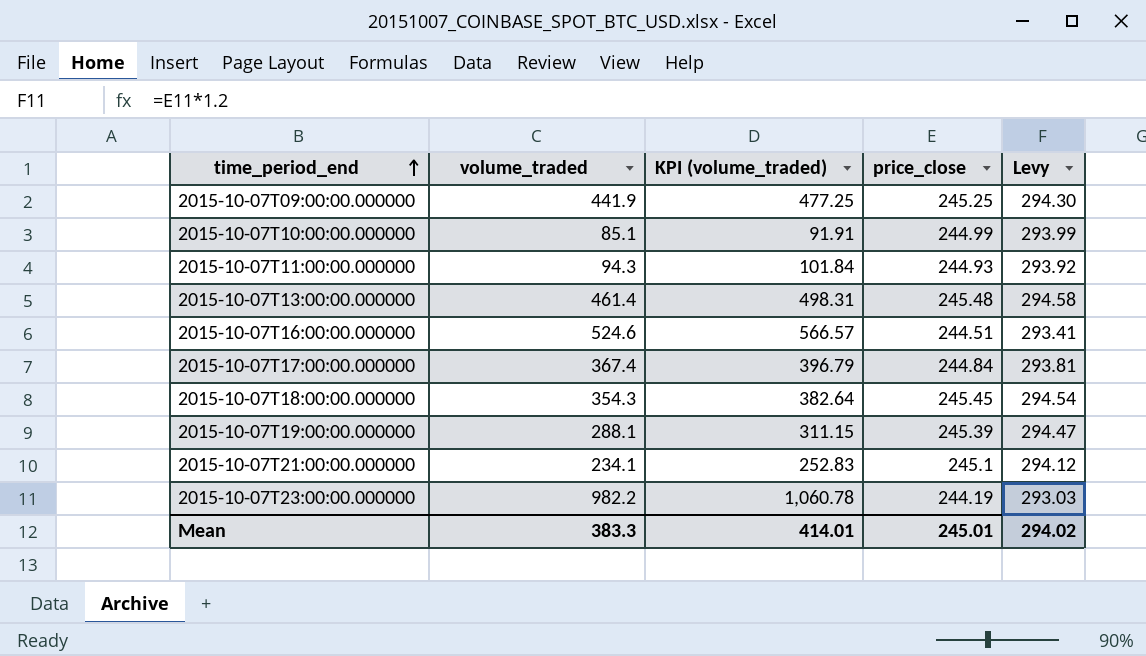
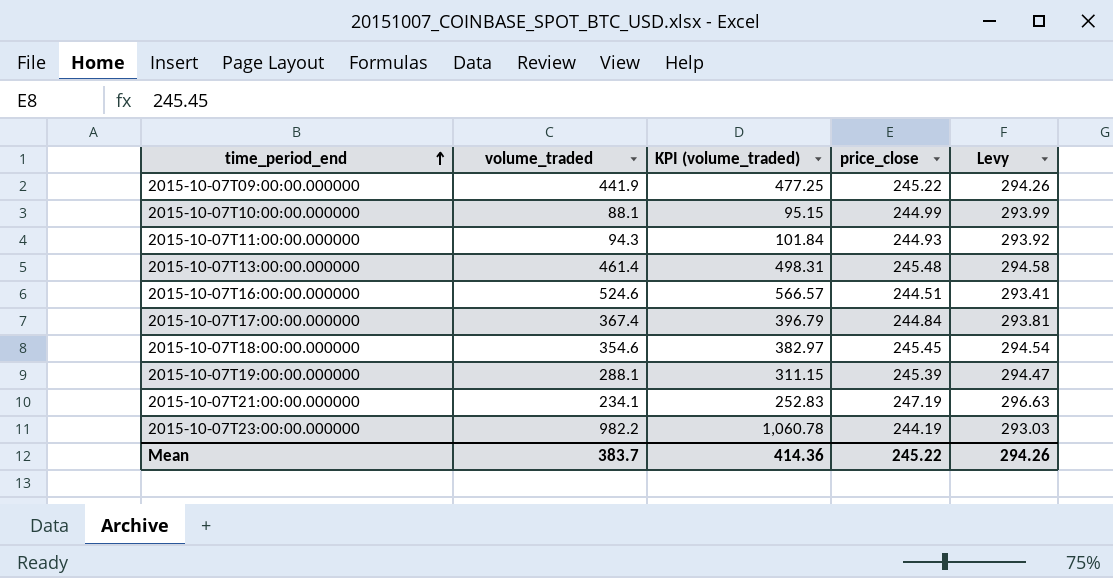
2015-10-07T09:00:00.000000 | price_close: 245.25 -> 245.22
2015-10-07T09:00:00.000000 | Levy: 294.30 -> 294.26
2015-10-07T10:00:00.000000 | volume_traded: 85.1 -> 88.1
2015-10-07T10:00:00.000000 | KPI (volume_traded): 91.91 -> 95.15
2015-10-07T18:00:00.000000 | volume_traded: 354.3 -> 354.6
2015-10-07T18:00:00.000000 | KPI (volume_traded): 382.64 -> 382.97
2015-10-07T21:00:00.000000 | price_close: 245.1 -> 247.19
2015-10-07T21:00:00.000000 | Levy: 294.12 -> 296.63
Mean | volume_traded: 383.3 -> 383.7
Mean | KPI (volume_traded): 414.01 -> 414.36
Mean | price_close: 245.01 -> 245.22
Mean | Levy: 294.02 -> 294.26

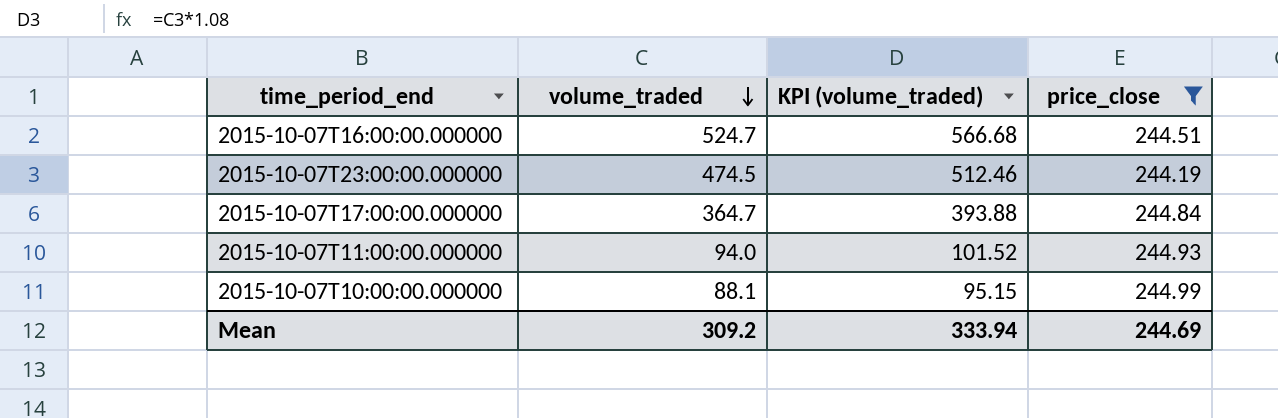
filter: none -> price_close <= 244.99
row order: time_period_end ascending -> volume_traded descending
column Levy | formula: [price_close] * 1.2 -> none
2015-10-07T16:00:00.000000 | volume_traded: 524.6 -> 524.7
2015-10-07T16:00:00.000000 | KPI (volume_traded): 566.57 -> 566.68
2015-10-07T23:00:00.000000 | volume_traded: 982.2 -> 474.5
2015-10-07T23:00:00.000000 | KPI (volume_traded): 1,060.78 -> 512.46
2015-10-07T17:00:00.000000 | volume_traded: 367.4 -> 364.7
2015-10-07T17:00:00.000000 | KPI (volume_traded): 396.79 -> 393.88
2015-10-07T11:00:00.000000 | volume_traded: 94.3 -> 94.0
2015-10-07T11:00:00.000000 | KPI (volume_traded): 101.84 -> 101.52
Mean | volume_traded: 383.7 -> 309.2
Mean | KPI (volume_traded): 414.36 -> 333.94
Mean | price_close: 245.22 -> 244.69

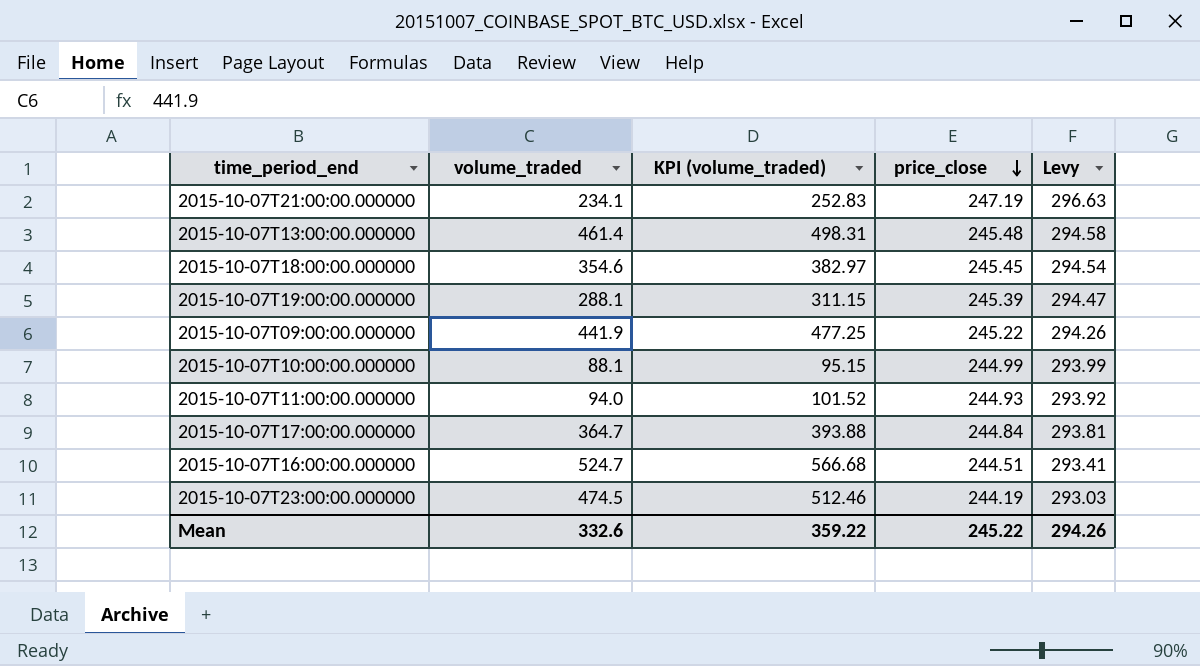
filter: price_close <= 244.99 -> none
row order: volume_traded descending -> price_close descending
column Levy | formula: none -> [price_close] * 1.2
Mean | volume_traded: 309.2 -> 332.6
Mean | KPI (volume_traded): 333.94 -> 359.22
Mean | price_close: 244.69 -> 245.22

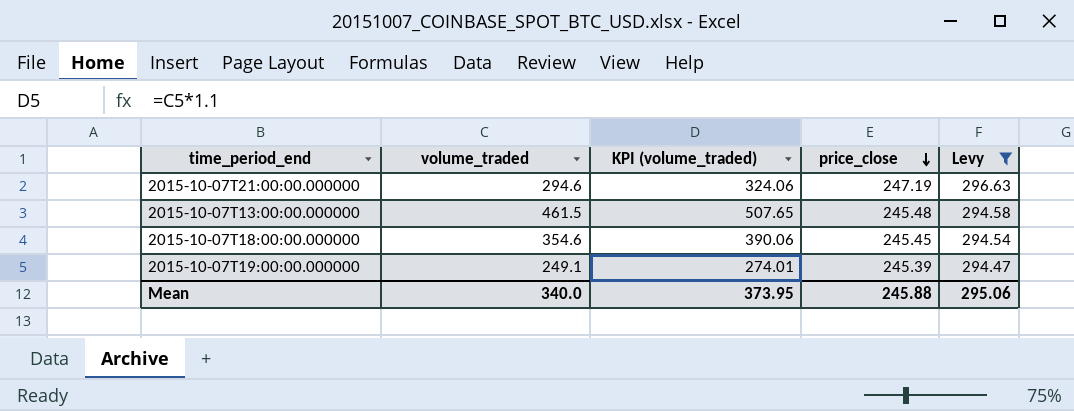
filter: none -> Levy >= 294.47
column KPI (volume_traded) | formula: [volume_traded] * 1.08 -> [volume_traded] * 1.1
2015-10-07T21:00:00.000000 | volume_traded: 234.1 -> 294.6
2015-10-07T13:00:00.000000 | volume_traded: 461.4 -> 461.5
2015-10-07T19:00:00.000000 | volume_traded: 288.1 -> 249.1
Mean | volume_traded: 332.6 -> 340.0
Mean | KPI (volume_traded): 359.22 -> 373.95
Mean | price_close: 245.22 -> 245.88
Mean | Levy: 294.26 -> 295.06

